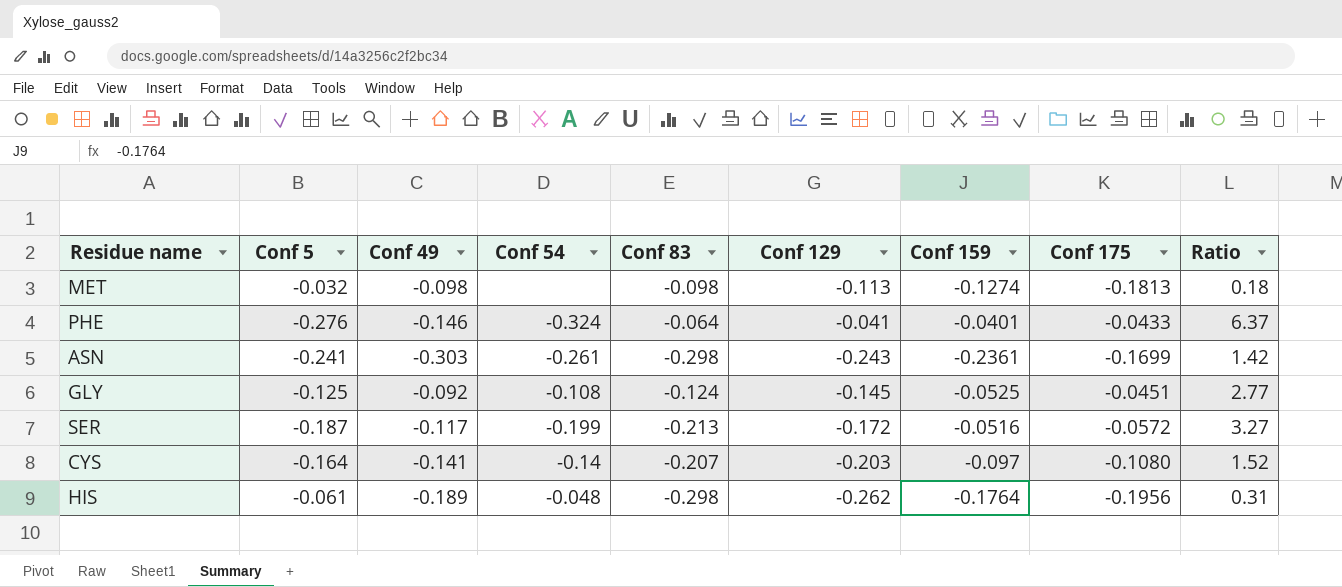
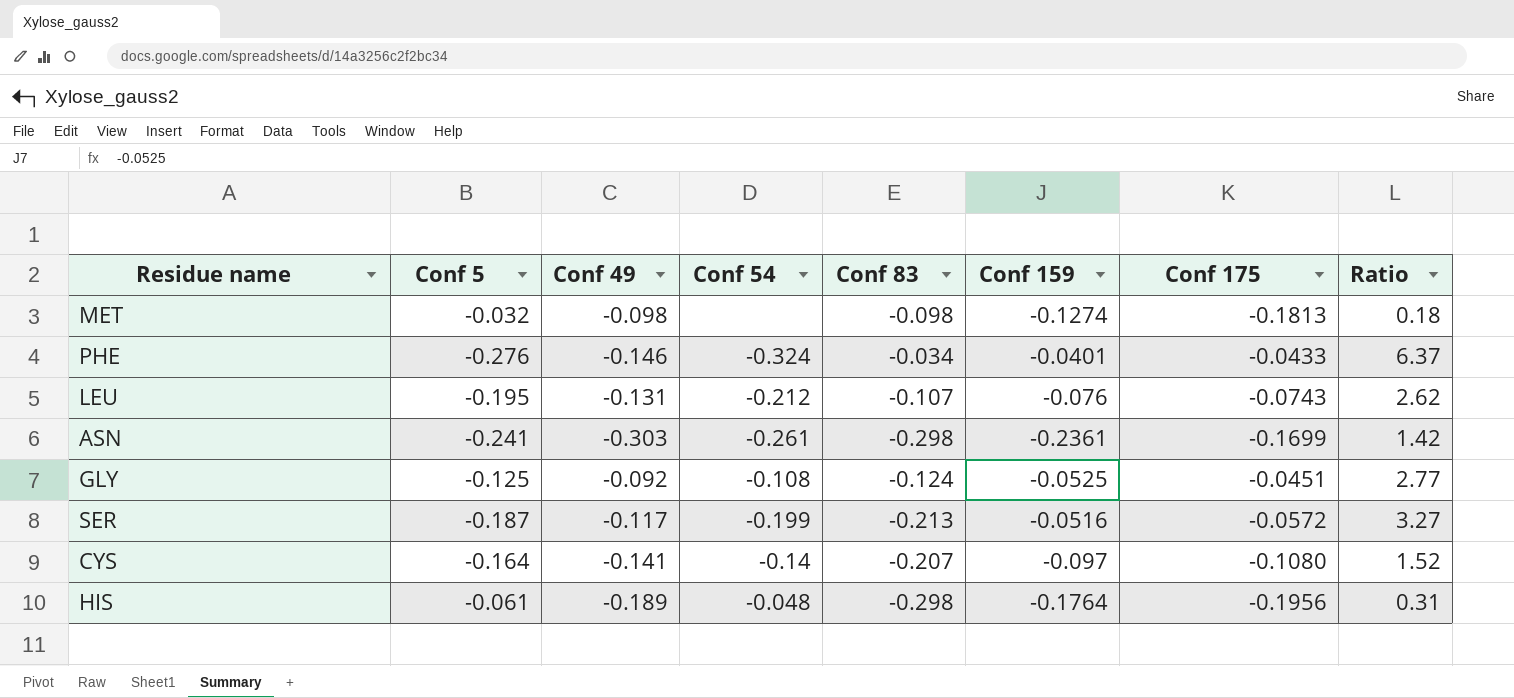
column Conf 129 | position: 6 -> none
PHE | Conf 83: -0.064 -> -0.034
row LEU: none -> -0.195 | -0.131 | -0.212 | -0.107 | -0.076 | -0.0743 | 2.62

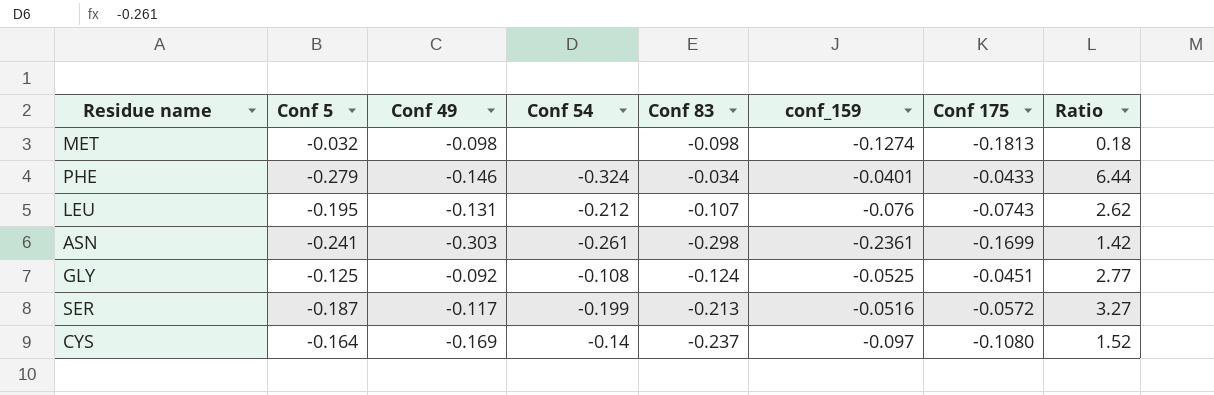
column name: Conf 159 -> conf_159
row HIS: -0.061 | -0.189 | -0.048 | -0.298 | -0.1764 | -0.1956 | 0.31 -> none
PHE | Conf 5: -0.276 -> -0.279
PHE | Ratio: 6.37 -> 6.44
CYS | Conf 49: -0.141 -> -0.169
CYS | Conf 83: -0.207 -> -0.237

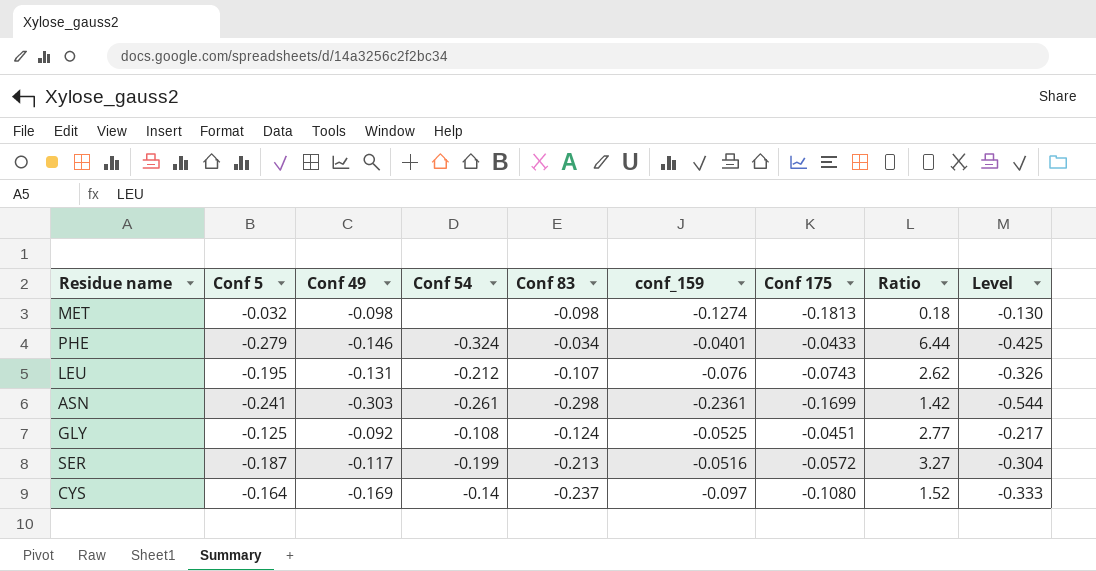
column Level | formula: none -> [Conf 5] + [Conf 49]

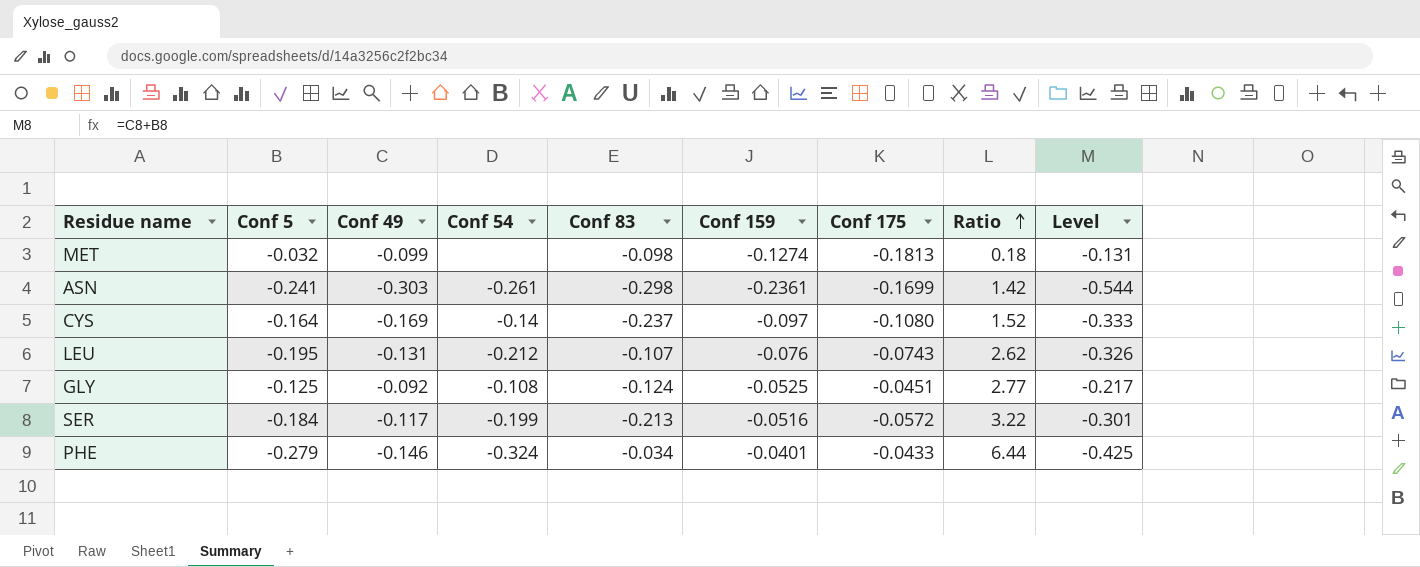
row order: none -> Ratio ascending
column name: conf_159 -> Conf 159
MET | Conf 49: -0.098 -> -0.099
MET | Level: -0.130 -> -0.131
SER | Conf 5: -0.187 -> -0.184
SER | Ratio: 3.27 -> 3.22
SER | Level: -0.304 -> -0.301

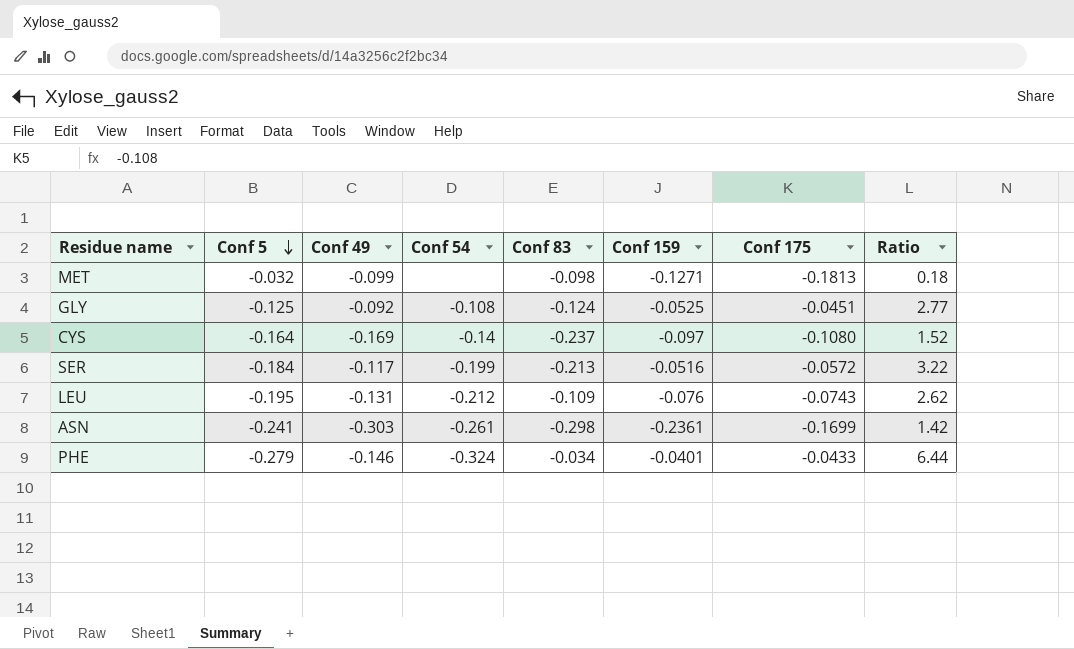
row order: Ratio ascending -> Conf 5 descending
column Level | formula: [Conf 5] + [Conf 49] -> none
MET | Conf 159: -0.1274 -> -0.1271
LEU | Conf 83: -0.107 -> -0.109

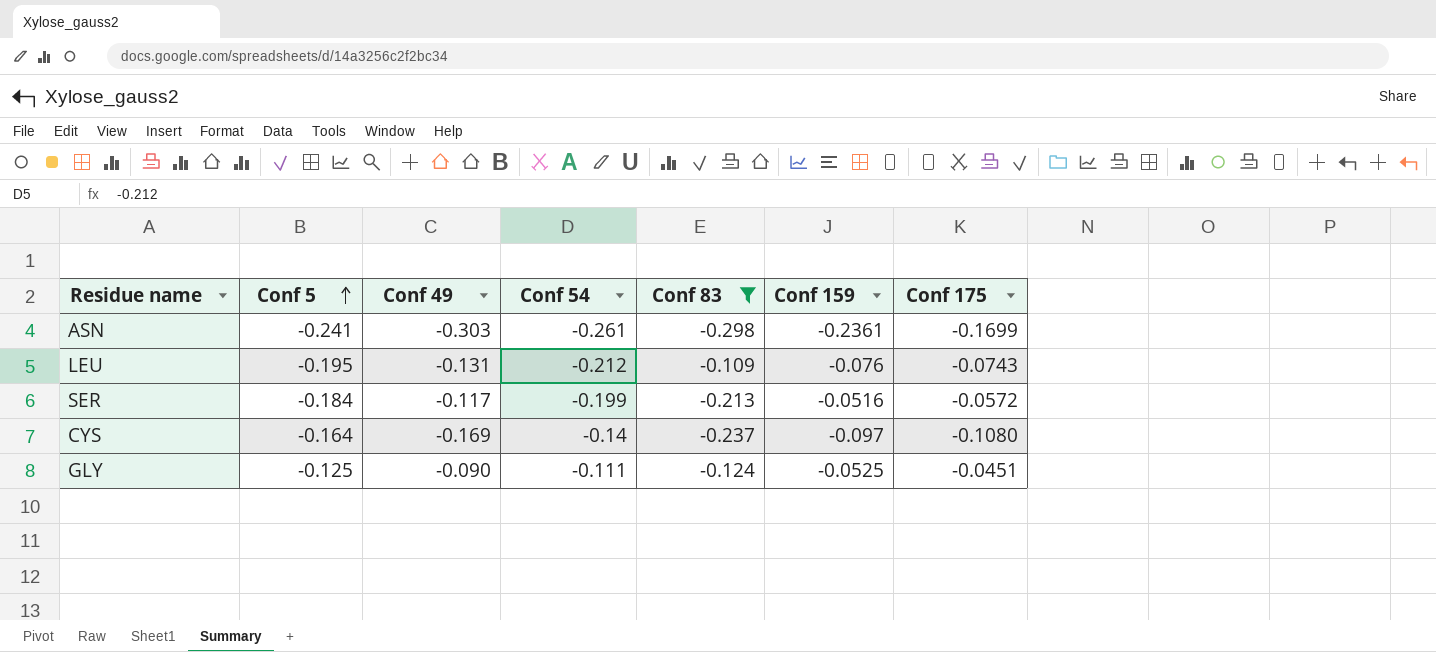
filter: none -> Conf 83 <= -0.109
row order: Conf 5 descending -> Conf 5 ascending
column Ratio | formula: [Conf 5] / [Conf 175] -> none
GLY | Conf 49: -0.092 -> -0.090
GLY | Conf 54: -0.108 -> -0.111

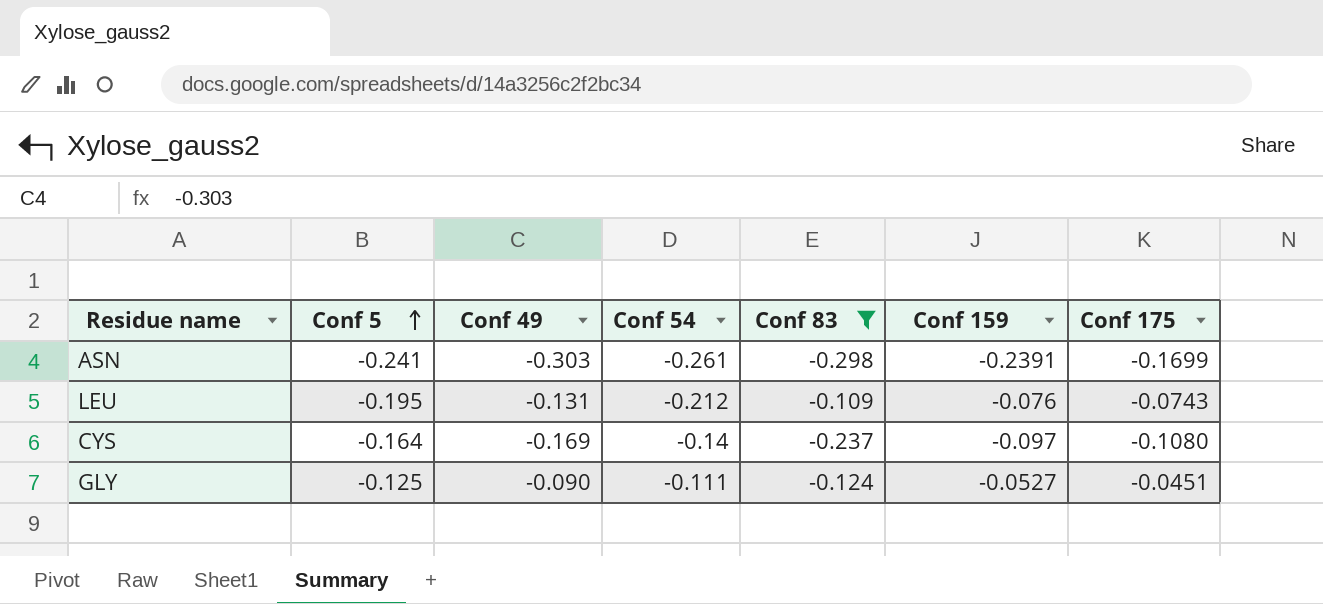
row SER: -0.184 | -0.117 | -0.199 | -0.213 | -0.0516 | -0.0572 -> none
ASN | Conf 159: -0.2361 -> -0.2391
GLY | Conf 159: -0.0525 -> -0.0527

